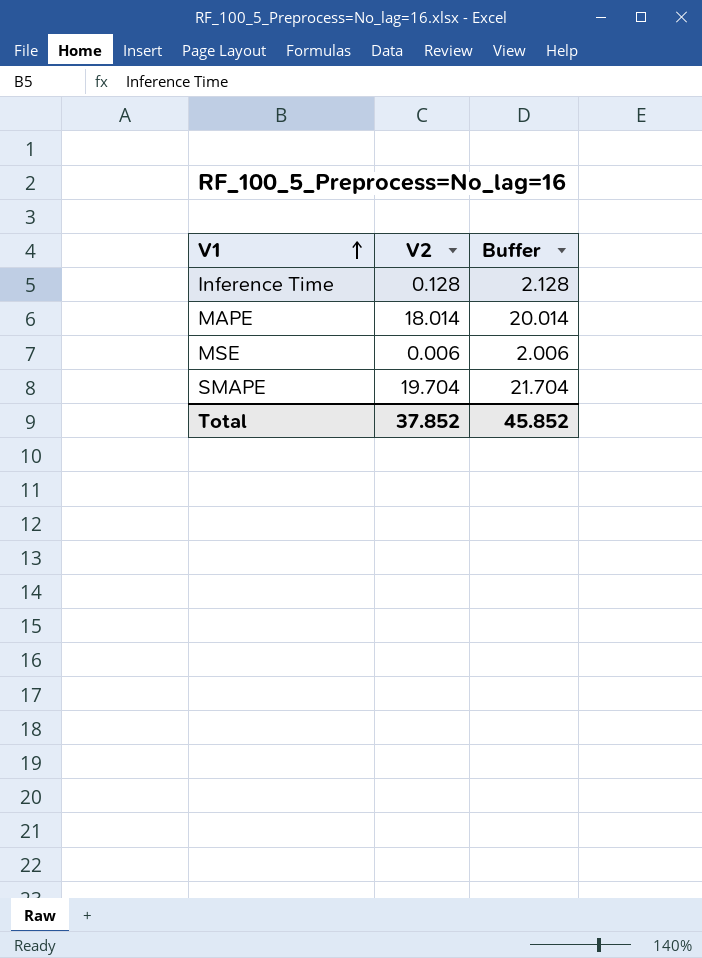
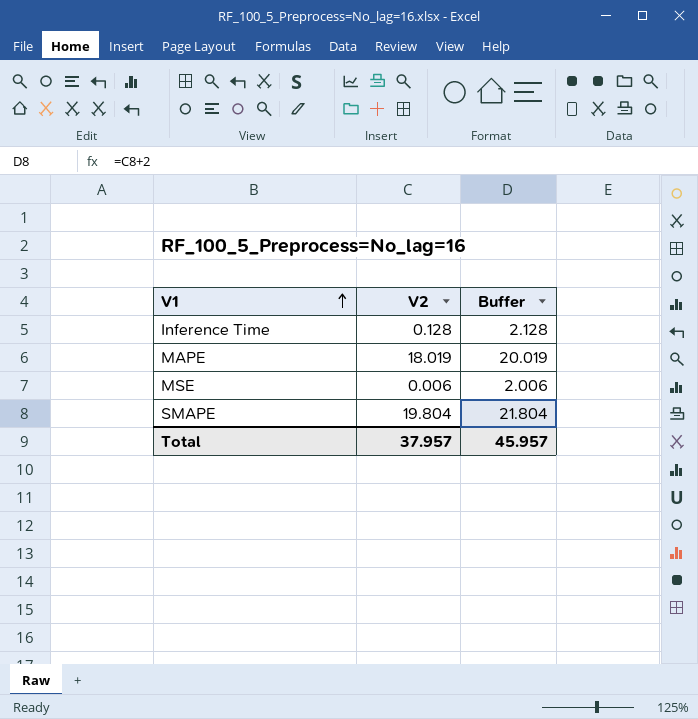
MAPE | V2: 18.014 -> 18.019
MAPE | Buffer: 20.014 -> 20.019
SMAPE | V2: 19.704 -> 19.804
SMAPE | Buffer: 21.704 -> 21.804
Total | V2: 37.852 -> 37.957
Total | Buffer: 45.852 -> 45.957

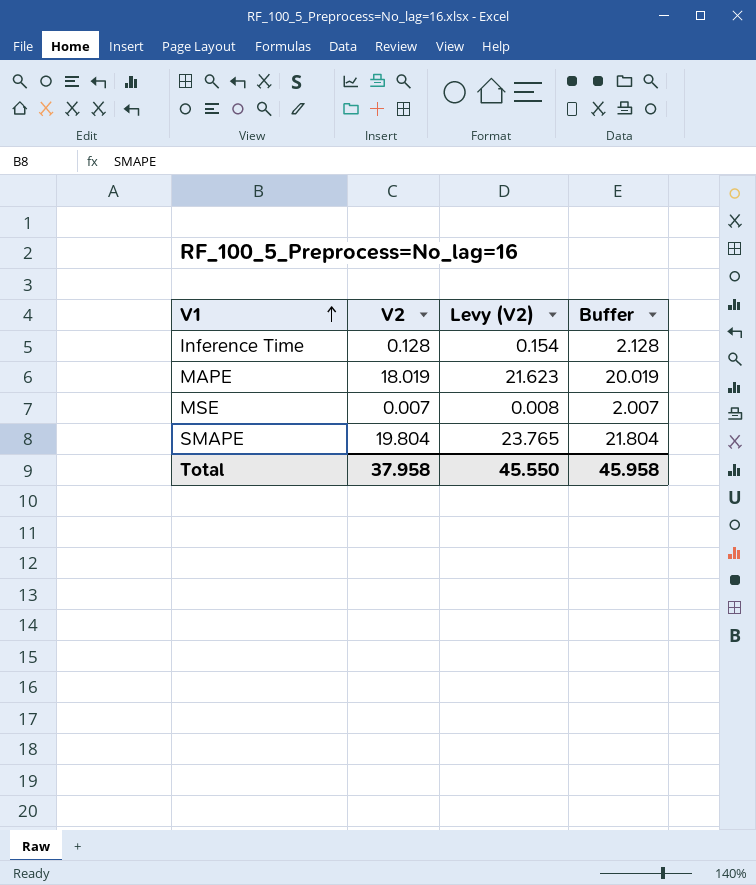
column Levy (V2) | formula: none -> [V2] * 1.2
MSE | V2: 0.006 -> 0.007
MSE | Buffer: 2.006 -> 2.007
Total | V2: 37.957 -> 37.958
Total | Buffer: 45.957 -> 45.958

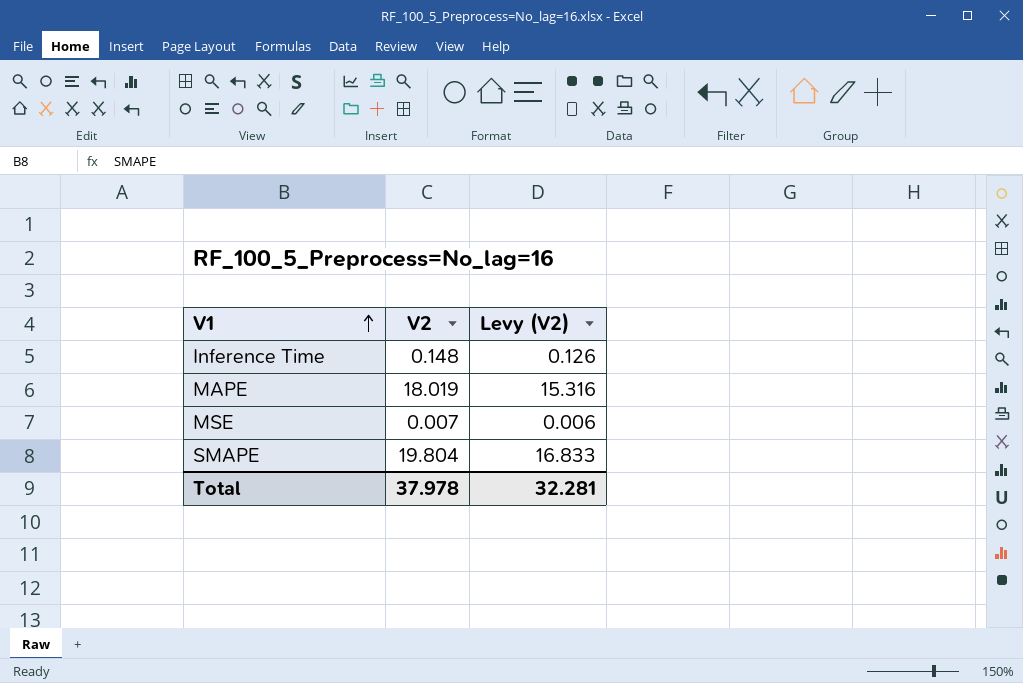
column Buffer | formula: [V2] + 2 -> none
column Levy (V2) | formula: [V2] * 1.2 -> [V2] * 0.85
Inference Time | V2: 0.128 -> 0.148
Total | V2: 37.958 -> 37.978
Total | Levy (V2): 45.550 -> 32.281

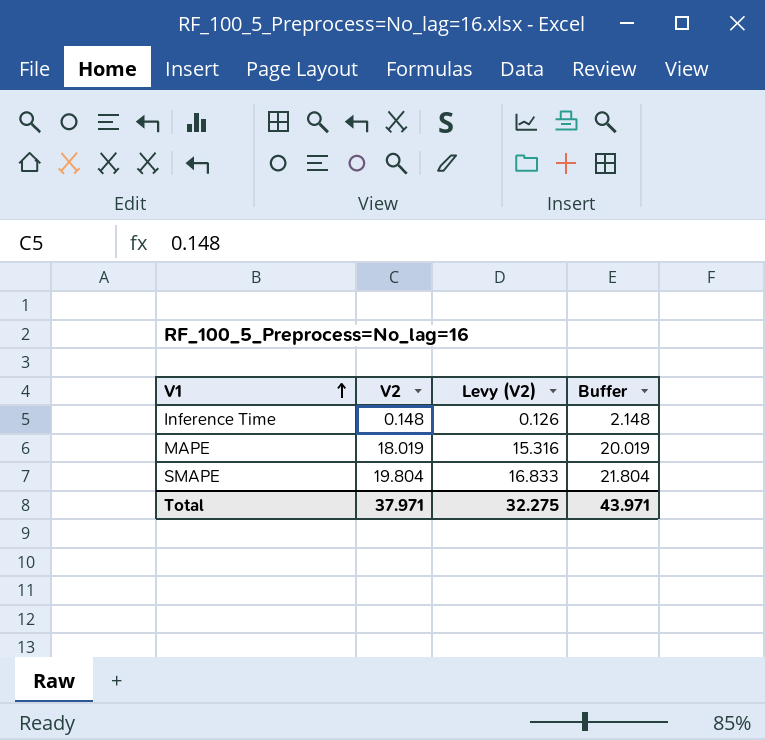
column Buffer | formula: none -> [V2] + 2
row MSE: 0.007 | 0.006 -> none
Total | V2: 37.978 -> 37.971
Total | Levy (V2): 32.281 -> 32.275

